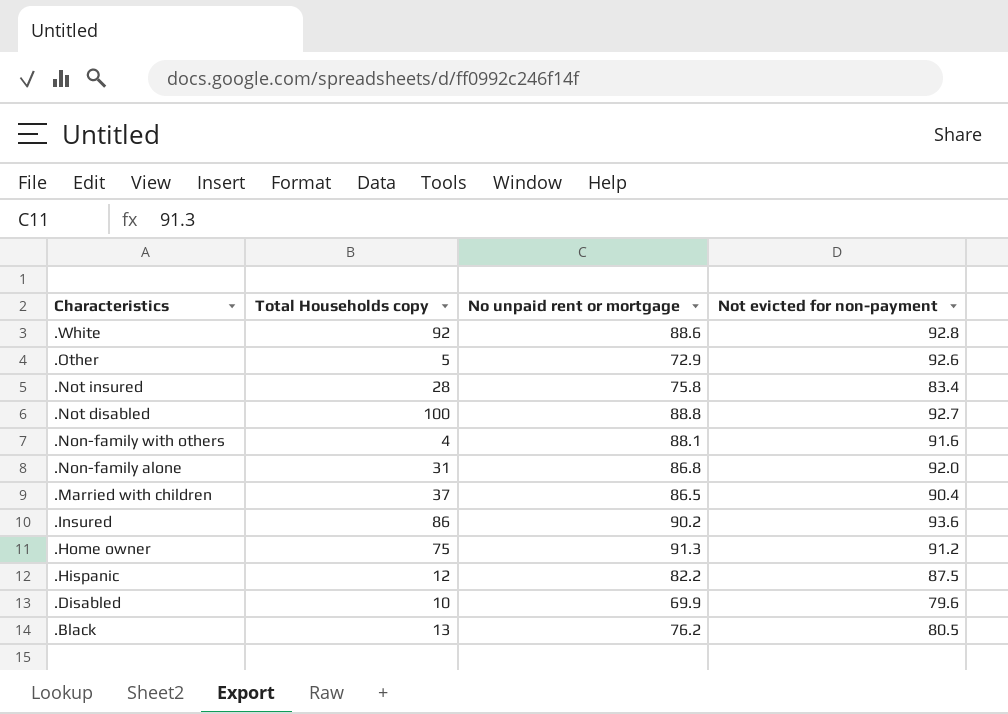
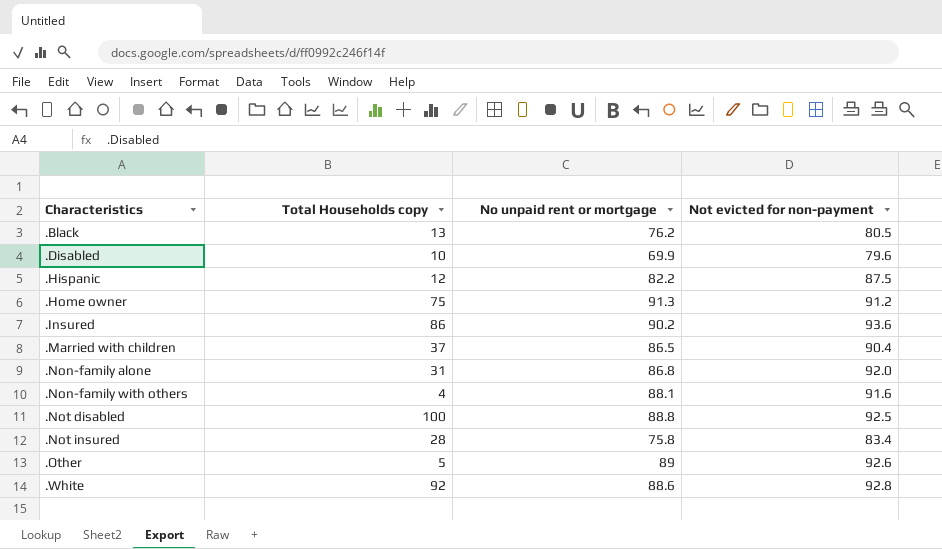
row order: Characteristics descending -> Characteristics ascending
.Not disabled | Not evicted for non-payment: 92.7 -> 92.5
.Other | No unpaid rent or mortgage: 72.9 -> 89

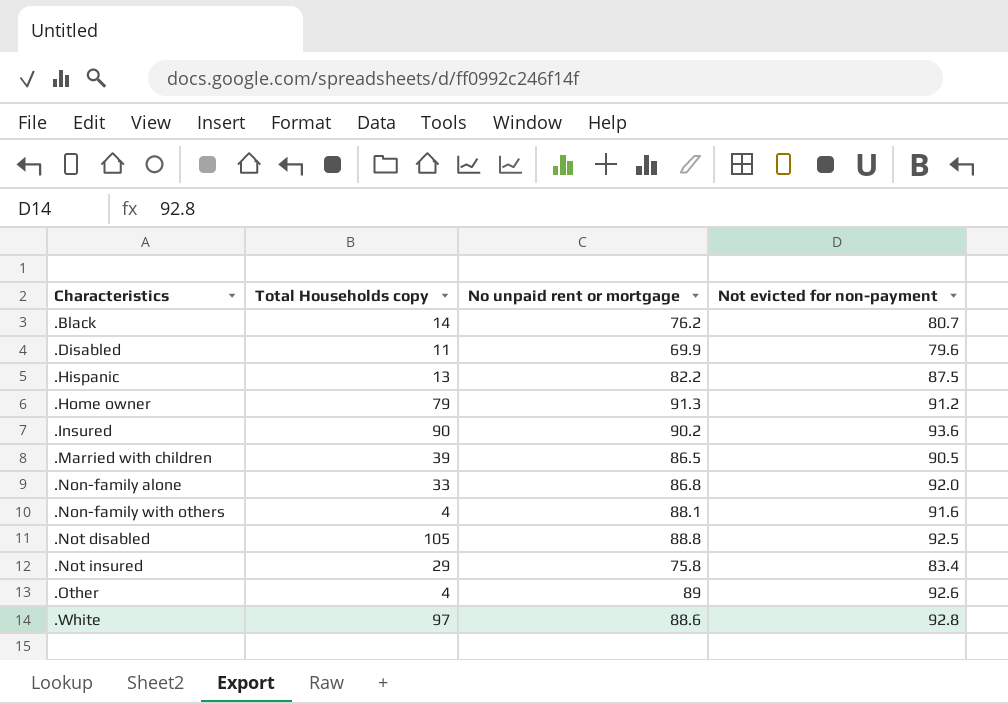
.Black | Total Households copy: 13 -> 14
.Black | Not evicted for non-payment: 80.5 -> 80.7
.Disabled | Total Households copy: 10 -> 11
.Hispanic | Total Households copy: 12 -> 13
.Home owner | Total Households copy: 75 -> 79
.Insured | Total Households copy: 86 -> 90
.Married with children | Total Households copy: 37 -> 39
.Married with children | Not evicted for non-payment: 90.4 -> 90.5
.Non-family alone | Total Households copy: 31 -> 33
.Not disabled | Total Households copy: 100 -> 105
.Not insured | Total Households copy: 28 -> 29
.Other | Total Households copy: 5 -> 4
.White | Total Households copy: 92 -> 97

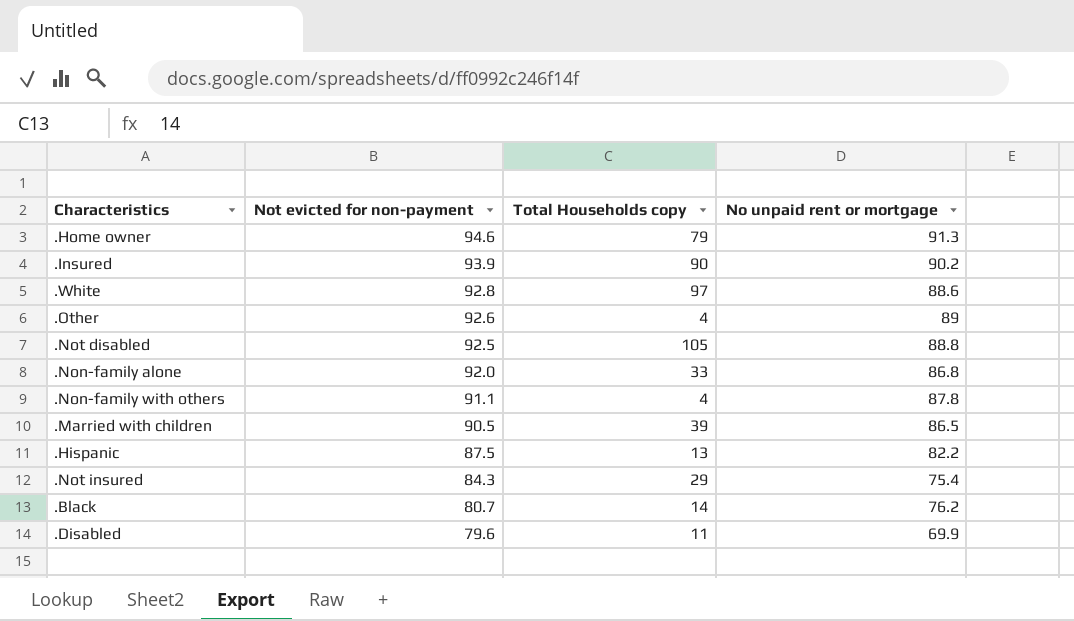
row order: Characteristics ascending -> Not evicted for non-payment descending
column Not evicted for non-payment | position: 4 -> 2
.Home owner | Not evicted for non-payment: 91.2 -> 94.6
.Insured | Not evicted for non-payment: 93.6 -> 93.9
.Non-family with others | Not evicted for non-payment: 91.6 -> 91.1
.Non-family with others | No unpaid rent or mortgage: 88.1 -> 87.8
.Not insured | Not evicted for non-payment: 83.4 -> 84.3
.Not insured | No unpaid rent or mortgage: 75.8 -> 75.4

